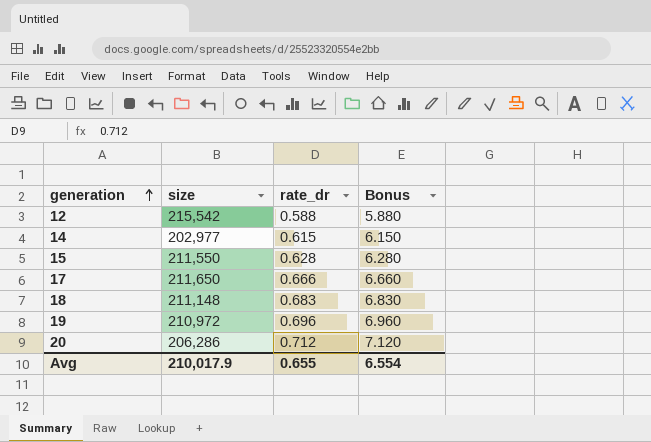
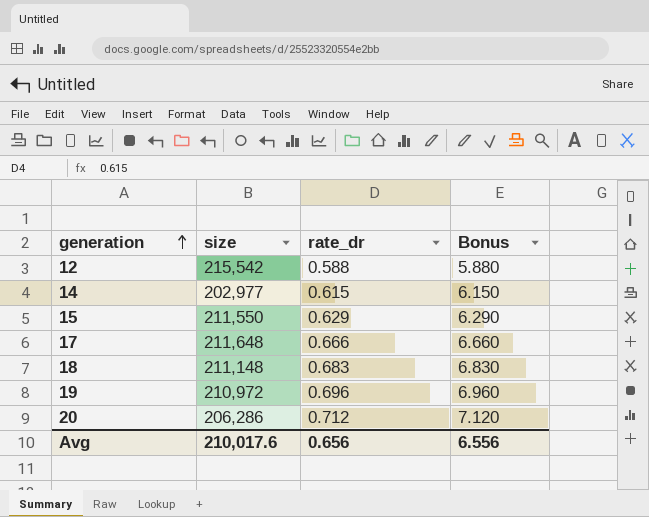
15 | rate_dr: 0.628 -> 0.629
15 | Bonus: 6.280 -> 6.290
17 | size: 211,650 -> 211,648
Avg | size: 210,017.9 -> 210,017.6
Avg | rate_dr: 0.655 -> 0.656
Avg | Bonus: 6.554 -> 6.556

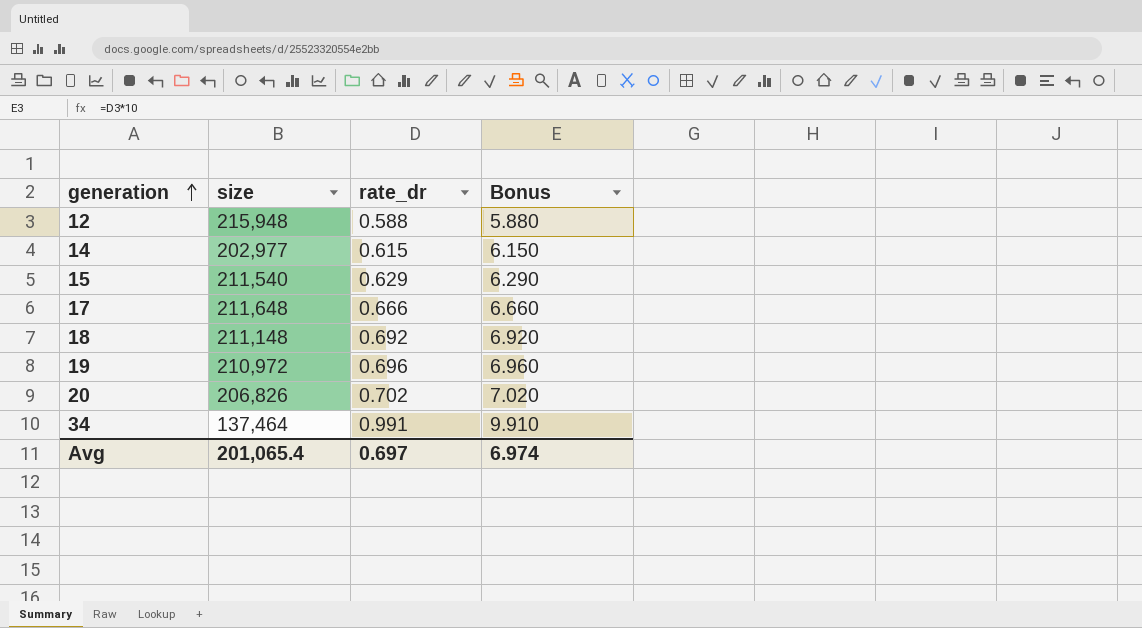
12 | size: 215,542 -> 215,948
15 | size: 211,550 -> 211,540
18 | rate_dr: 0.683 -> 0.692
18 | Bonus: 6.830 -> 6.920
20 | size: 206,286 -> 206,826
20 | rate_dr: 0.712 -> 0.702
20 | Bonus: 7.120 -> 7.020
row 34: none -> 137,464 | 0.991 | 9.910
Avg | size: 210,017.6 -> 201,065.4
Avg | rate_dr: 0.656 -> 0.697
Avg | Bonus: 6.556 -> 6.974

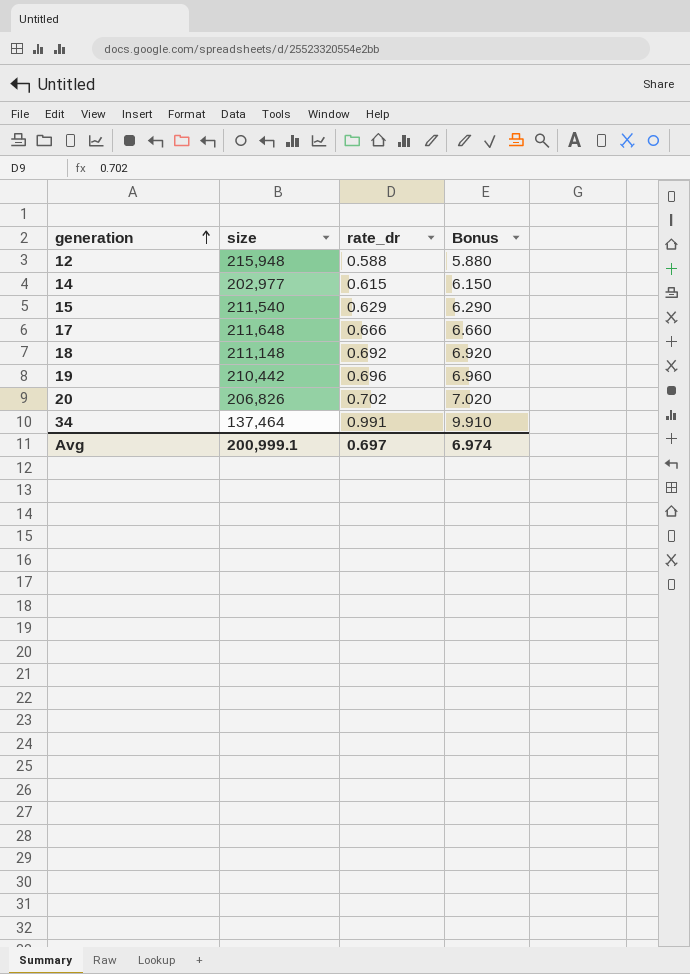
19 | size: 210,972 -> 210,442
Avg | size: 201,065.4 -> 200,999.1

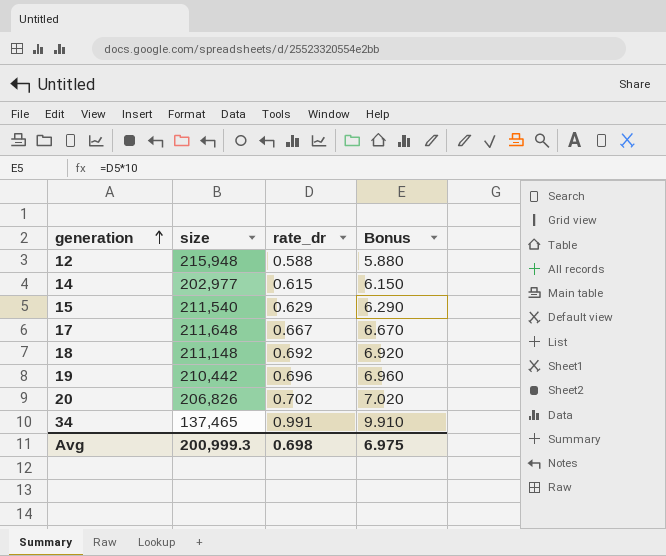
17 | rate_dr: 0.666 -> 0.667
17 | Bonus: 6.660 -> 6.670
34 | size: 137,464 -> 137,465
Avg | size: 200,999.1 -> 200,999.3
Avg | rate_dr: 0.697 -> 0.698
Avg | Bonus: 6.974 -> 6.975

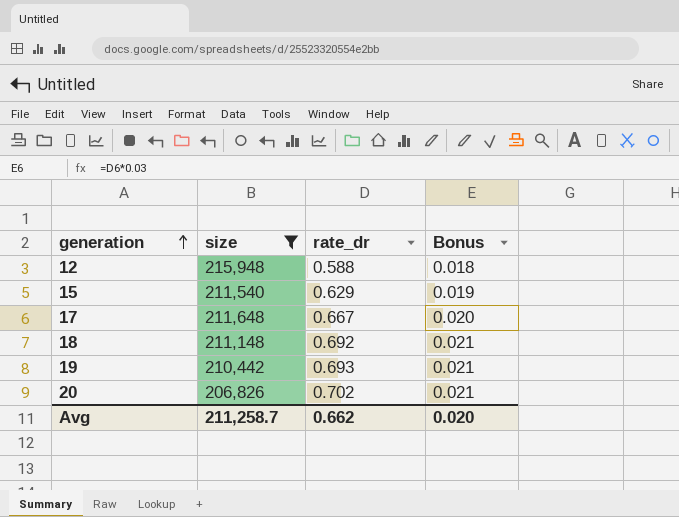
filter: none -> size >= 206,826
column Bonus | formula: [rate_dr] * 10 -> [rate_dr] * 0.03
19 | rate_dr: 0.696 -> 0.693
Avg | size: 200,999.3 -> 211,258.7
Avg | rate_dr: 0.698 -> 0.662
Avg | Bonus: 6.975 -> 0.020

